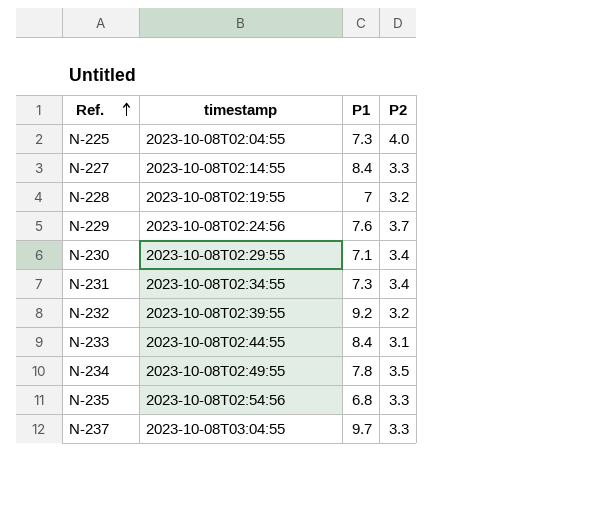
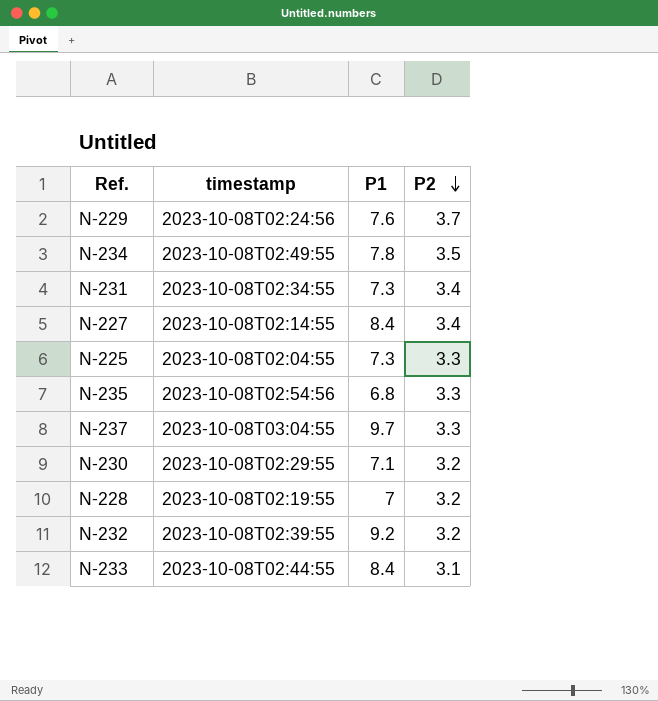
row order: Ref. ascending -> P2 descending
N-227 | P2: 3.3 -> 3.4
N-225 | P2: 4.0 -> 3.3
N-230 | P2: 3.4 -> 3.2

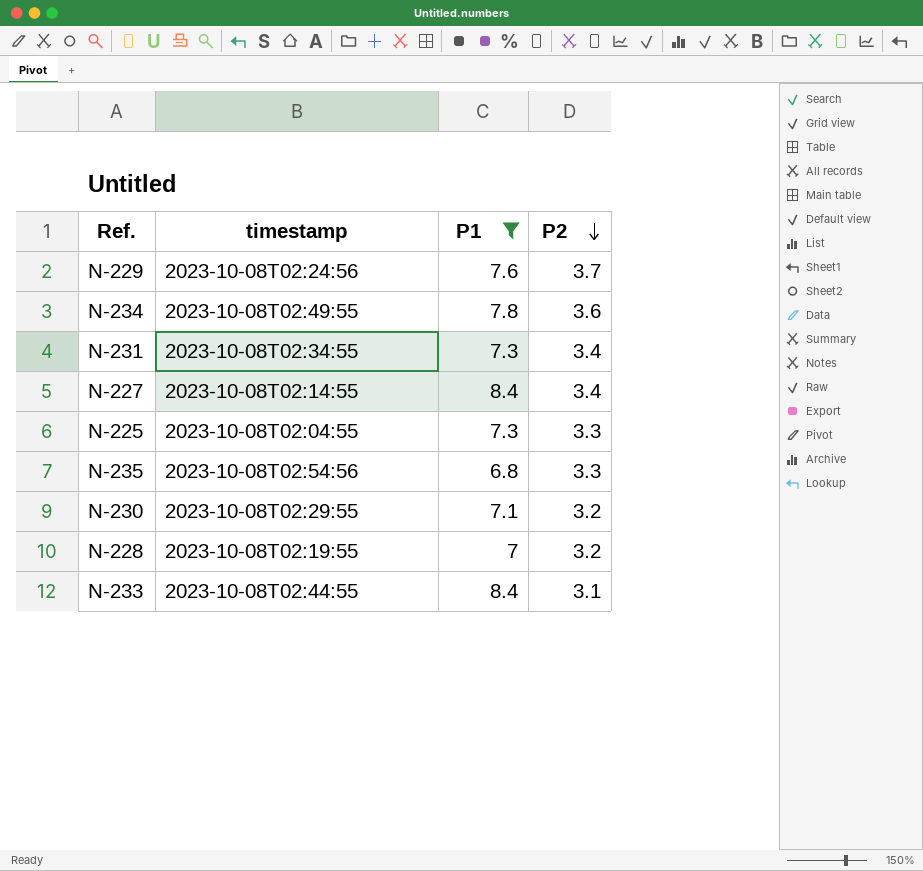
filter: none -> P1 <= 8.4
N-234 | P2: 3.5 -> 3.6

